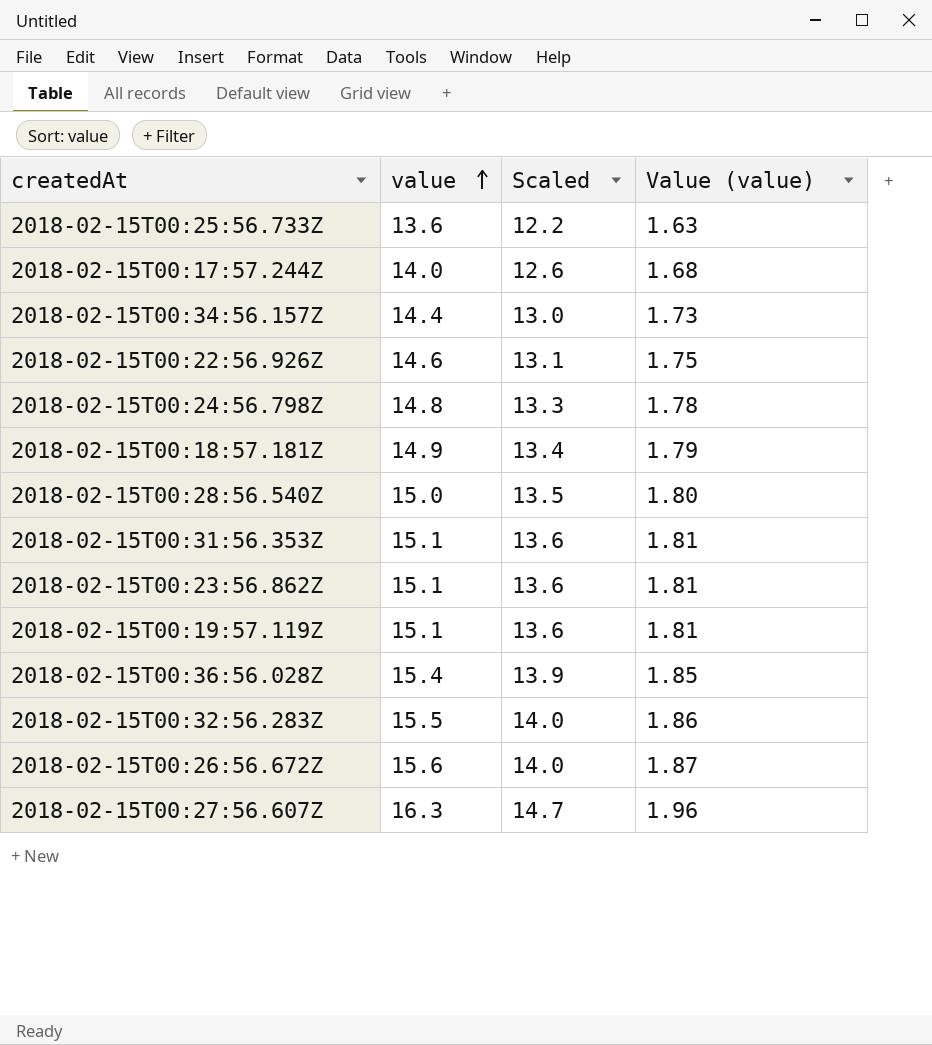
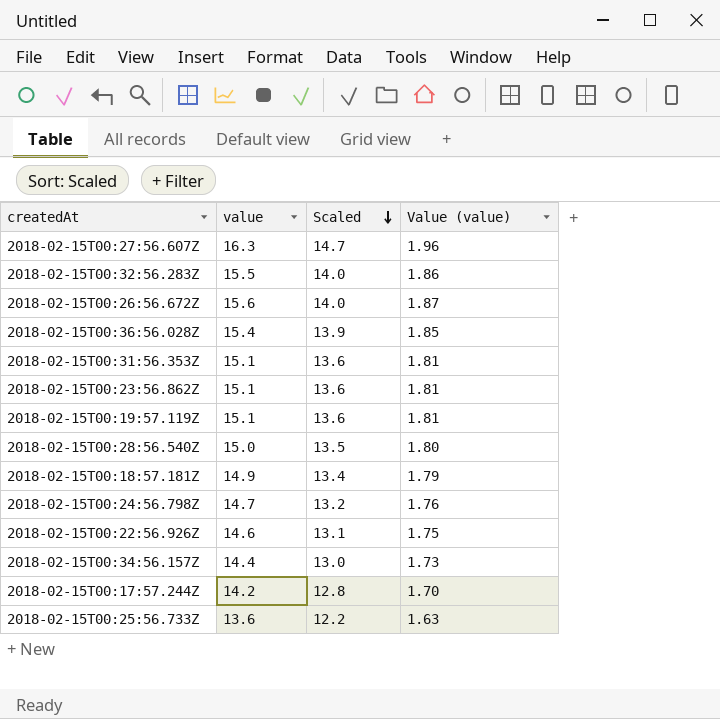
row order: value ascending -> Scaled descending
2018-02-15T00:24:56.798Z | value: 14.8 -> 14.7
2018-02-15T00:24:56.798Z | Scaled: 13.3 -> 13.2
2018-02-15T00:24:56.798Z | Value (value): 1.78 -> 1.76
2018-02-15T00:17:57.244Z | value: 14.0 -> 14.2
2018-02-15T00:17:57.244Z | Scaled: 12.6 -> 12.8
2018-02-15T00:17:57.244Z | Value (value): 1.68 -> 1.70

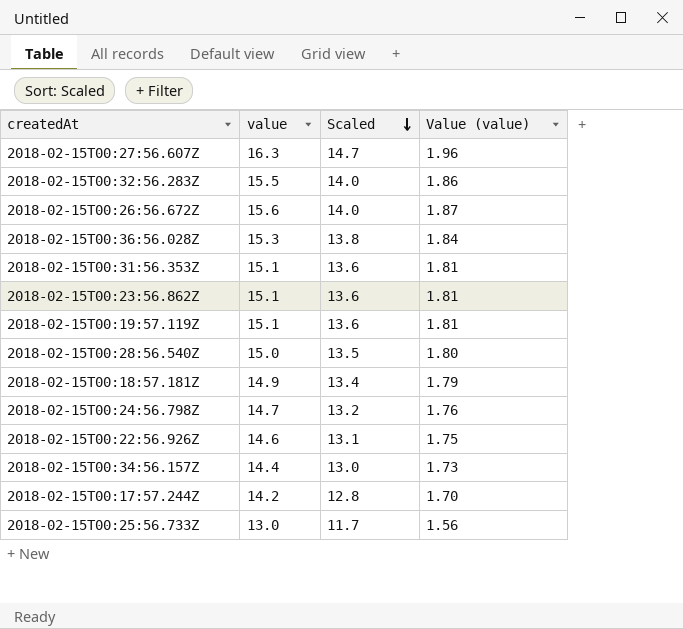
2018-02-15T00:36:56.028Z | value: 15.4 -> 15.3
2018-02-15T00:36:56.028Z | Scaled: 13.9 -> 13.8
2018-02-15T00:36:56.028Z | Value (value): 1.85 -> 1.84
2018-02-15T00:25:56.733Z | value: 13.6 -> 13.0
2018-02-15T00:25:56.733Z | Scaled: 12.2 -> 11.7
2018-02-15T00:25:56.733Z | Value (value): 1.63 -> 1.56

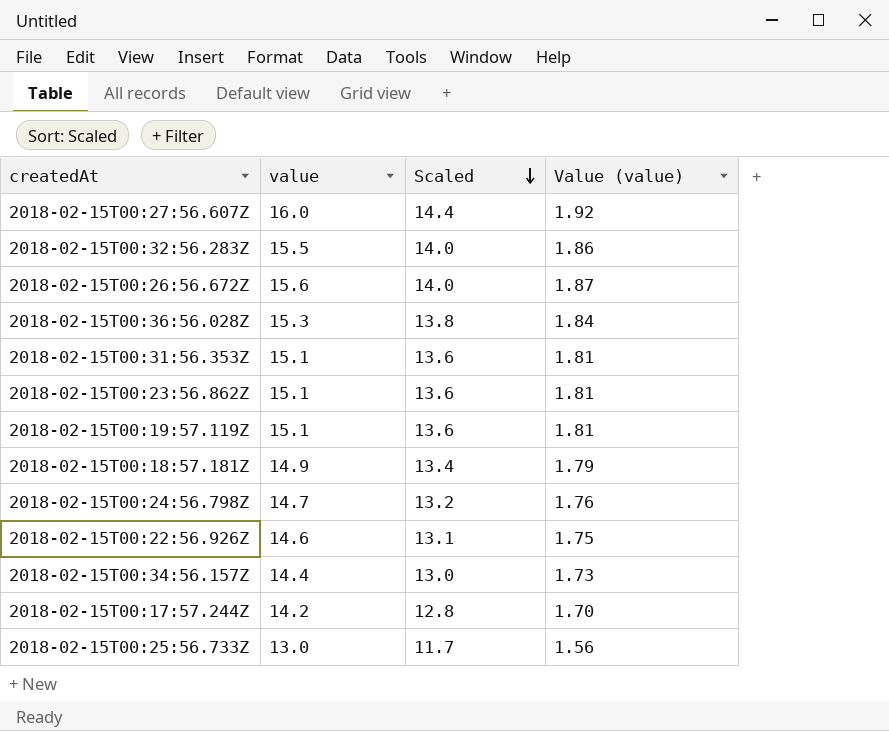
row 2018-02-15T00:28:56.540Z: 15.0 | 13.5 | 1.80 -> none
2018-02-15T00:27:56.607Z | value: 16.3 -> 16.0
2018-02-15T00:27:56.607Z | Scaled: 14.7 -> 14.4
2018-02-15T00:27:56.607Z | Value (value): 1.96 -> 1.92

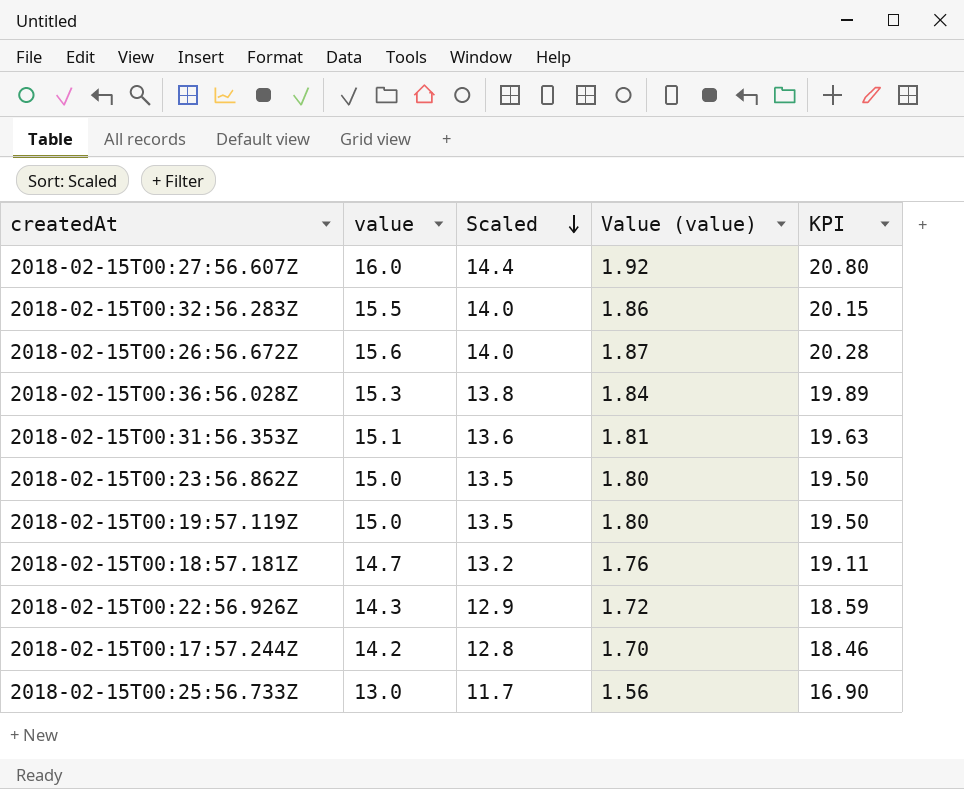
column KPI | formula: none -> [value] * 1.3
row 2018-02-15T00:24:56.798Z: 14.7 | 13.2 | 1.76 -> none
row 2018-02-15T00:34:56.157Z: 14.4 | 13.0 | 1.73 -> none
2018-02-15T00:23:56.862Z | value: 15.1 -> 15.0
2018-02-15T00:23:56.862Z | Scaled: 13.6 -> 13.5
2018-02-15T00:23:56.862Z | Value (value): 1.81 -> 1.80
2018-02-15T00:19:57.119Z | value: 15.1 -> 15.0
2018-02-15T00:19:57.119Z | Scaled: 13.6 -> 13.5
2018-02-15T00:19:57.119Z | Value (value): 1.81 -> 1.80
2018-02-15T00:18:57.181Z | value: 14.9 -> 14.7
2018-02-15T00:18:57.181Z | Scaled: 13.4 -> 13.2
2018-02-15T00:18:57.181Z | Value (value): 1.79 -> 1.76
2018-02-15T00:22:56.926Z | value: 14.6 -> 14.3
2018-02-15T00:22:56.926Z | Scaled: 13.1 -> 12.9
2018-02-15T00:22:56.926Z | Value (value): 1.75 -> 1.72

